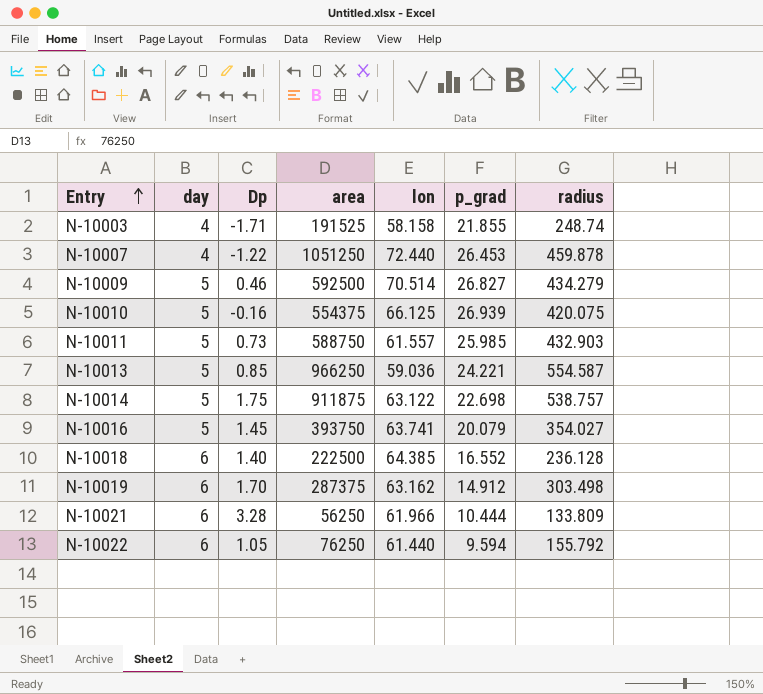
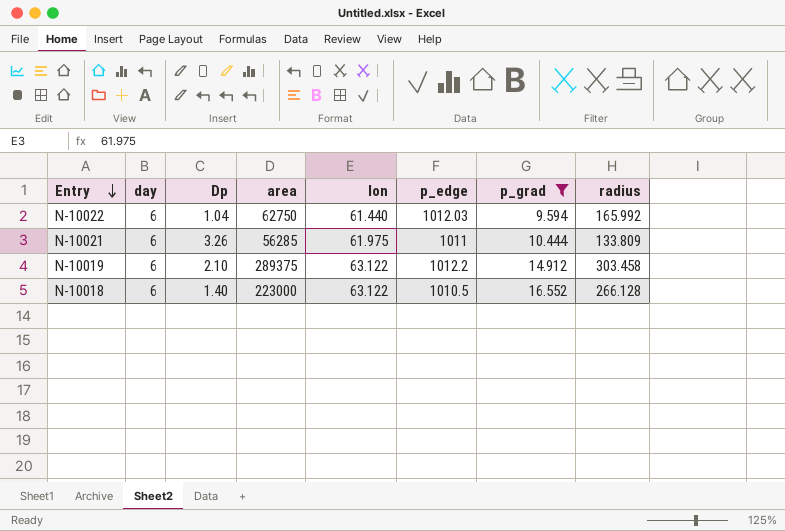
filter: none -> p_grad <= 16.552
row order: Entry ascending -> Entry descending
column p_edge | position: none -> 6
N-10022 | Dp: 1.05 -> 1.04
N-10022 | area: 76250 -> 62750
N-10022 | radius: 155.792 -> 165.992
N-10021 | Dp: 3.28 -> 3.26
N-10021 | area: 56250 -> 56285
N-10021 | lon: 61.966 -> 61.975
N-10019 | Dp: 1.70 -> 2.10
N-10019 | area: 287375 -> 289375
N-10019 | lon: 63.162 -> 63.122
N-10019 | radius: 303.498 -> 303.458
N-10018 | area: 222500 -> 223000
N-10018 | lon: 64.385 -> 63.122
N-10018 | radius: 236.128 -> 266.128

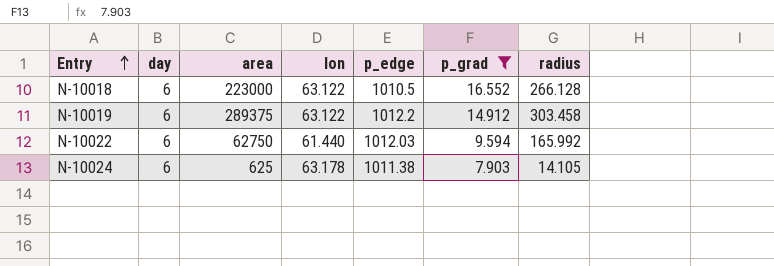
row order: Entry descending -> Entry ascending
column Dp | position: 3 -> none
row N-10021: 6 | 3.26 | 56285 | 61.975 | 1011 | 10.444 | 133.809 -> none
row N-10024: none -> 6 | 625 | 63.178 | 1011.38 | 7.903 | 14.105

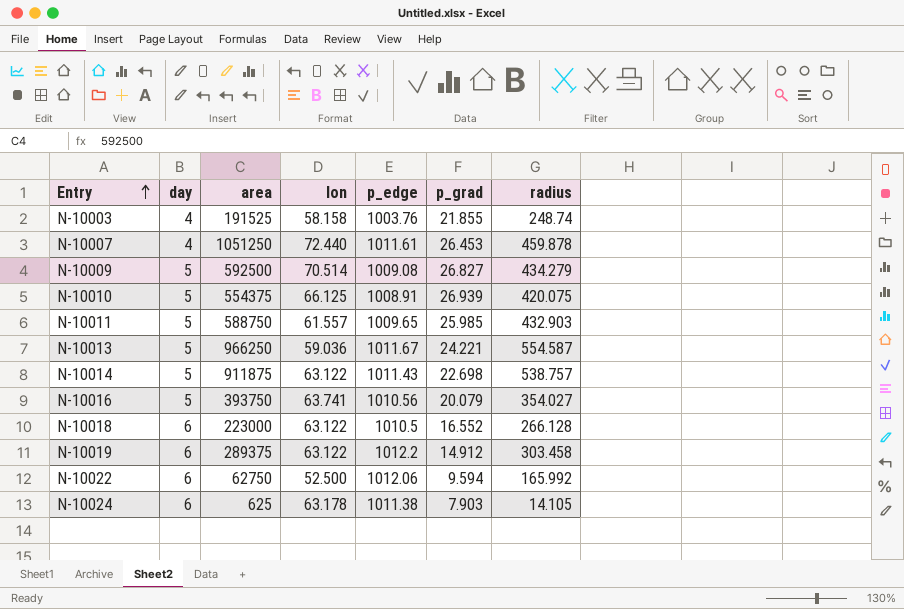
filter: p_grad <= 16.552 -> none
N-10022 | lon: 61.440 -> 52.500
N-10022 | p_edge: 1012.03 -> 1012.06

